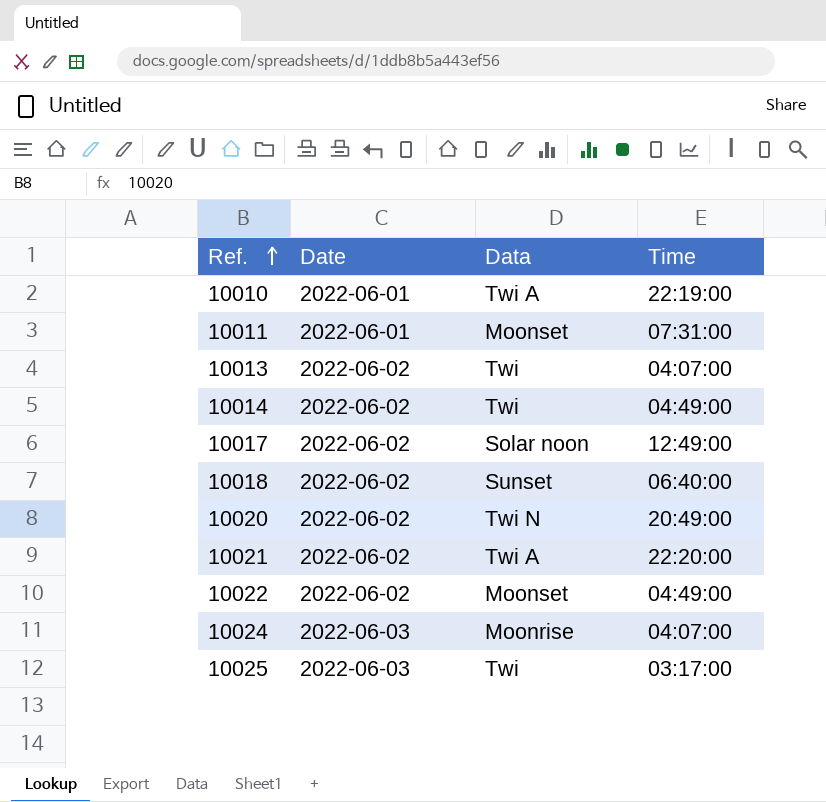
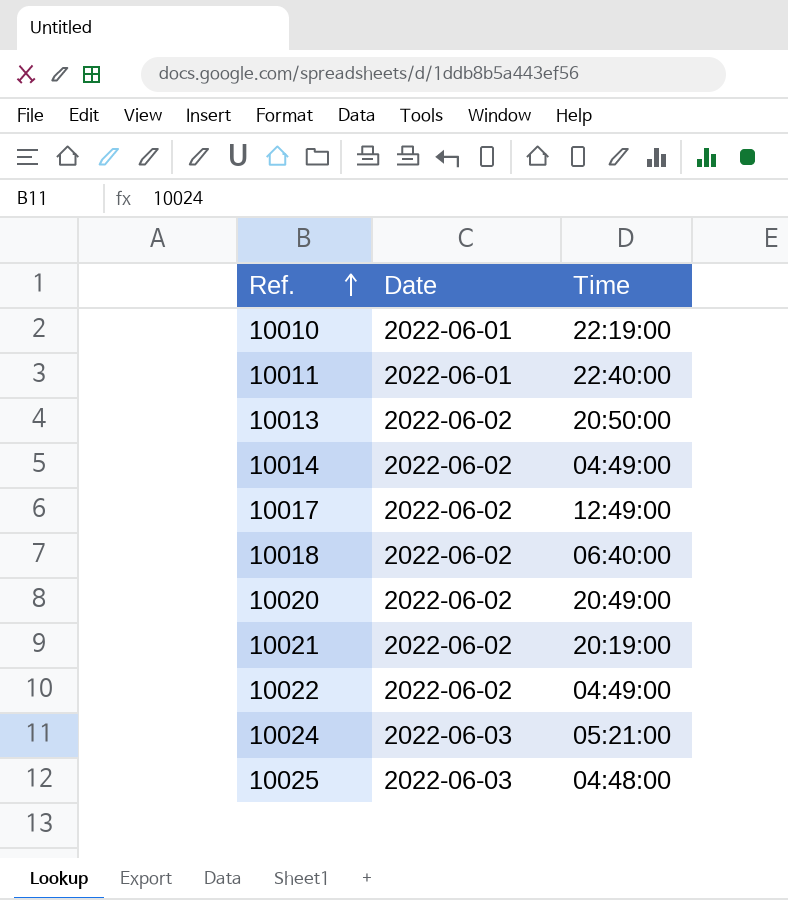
column Data | position: 3 -> none
10011 | Time: 07:31:00 -> 22:40:00
10013 | Time: 04:07:00 -> 20:50:00
10021 | Time: 22:20:00 -> 20:19:00
10024 | Time: 04:07:00 -> 05:21:00
10025 | Time: 03:17:00 -> 04:48:00

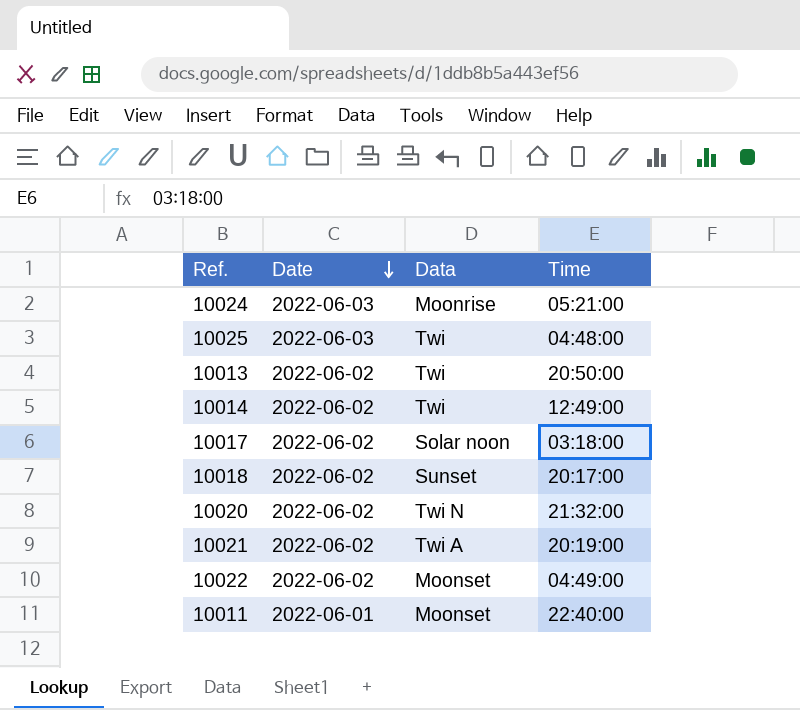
row order: Ref. ascending -> Date descending
column Data | position: none -> 3
row 10010: 2022-06-01 | 22:19:00 -> none
10014 | Time: 04:49:00 -> 12:49:00
10017 | Time: 12:49:00 -> 03:18:00
10018 | Time: 06:40:00 -> 20:17:00
10020 | Time: 20:49:00 -> 21:32:00

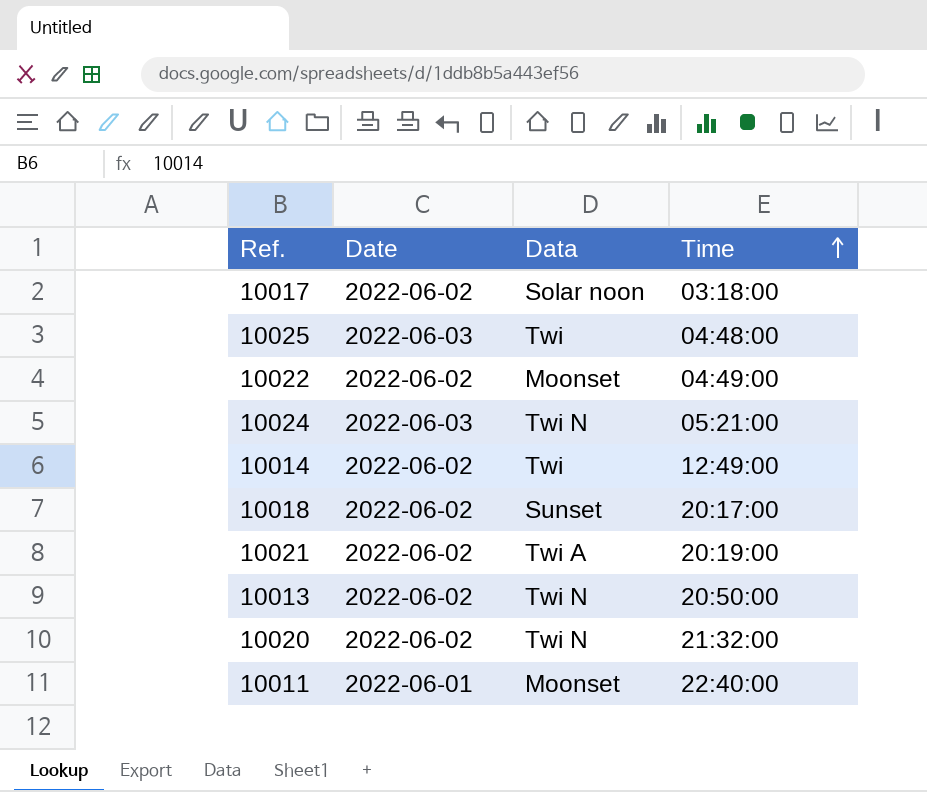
row order: Date descending -> Time ascending
10024 | Data: Moonrise -> Twi N
10013 | Data: Twi -> Twi N

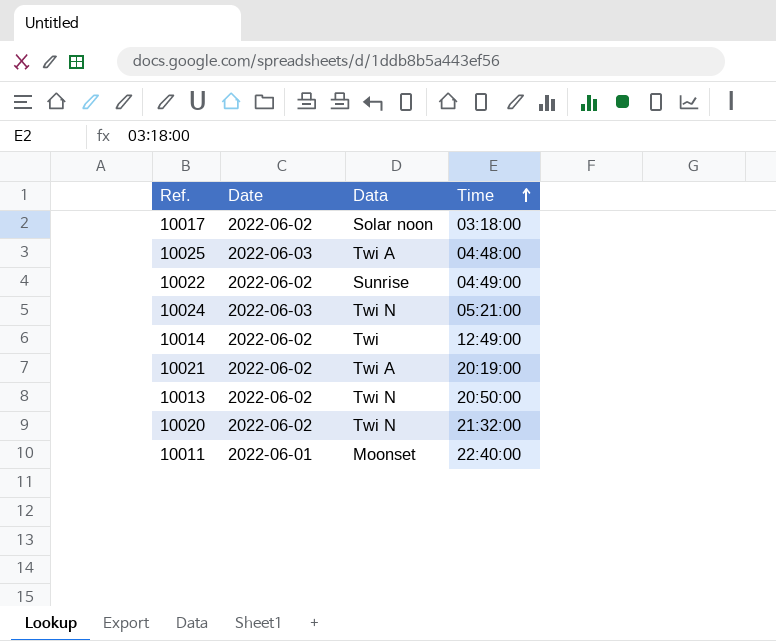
row 10018: 2022-06-02 | Sunset | 20:17:00 -> none
10025 | Data: Twi -> Twi A
10022 | Data: Moonset -> Sunrise

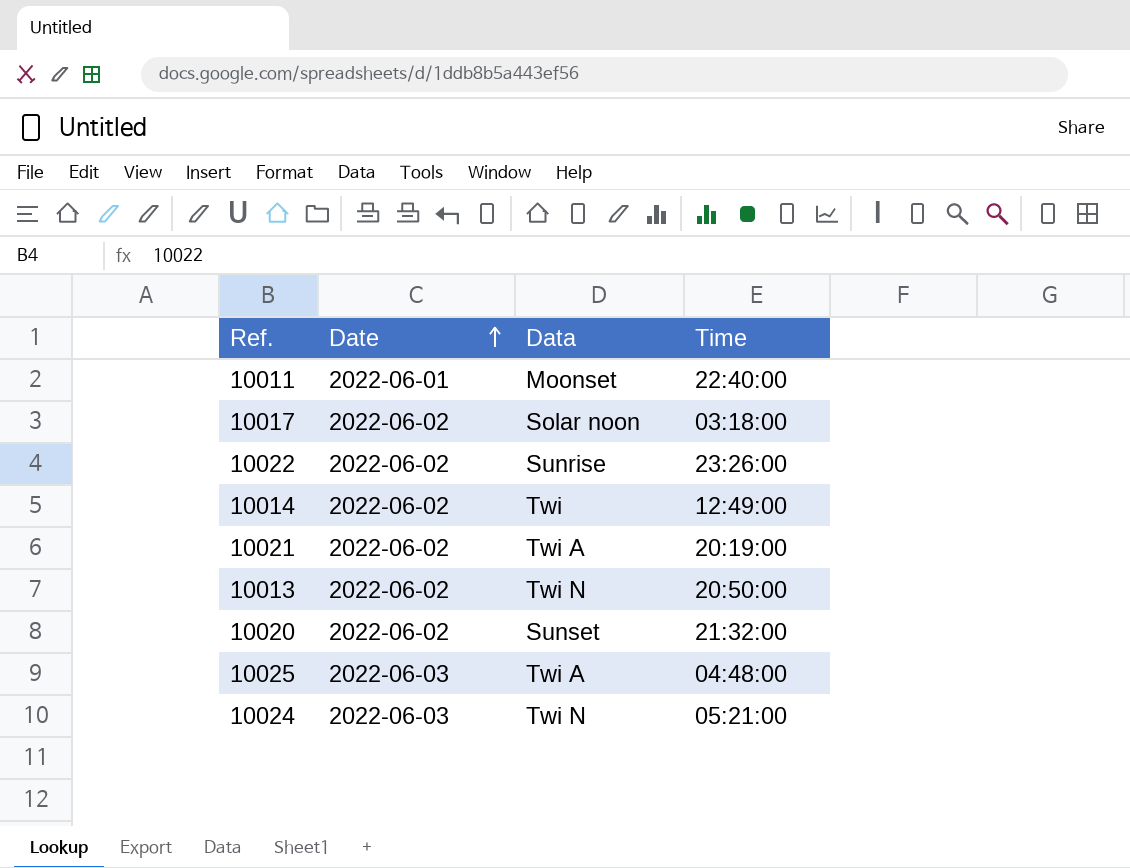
row order: Time ascending -> Date ascending
10022 | Time: 04:49:00 -> 23:26:00
10020 | Data: Twi N -> Sunset

